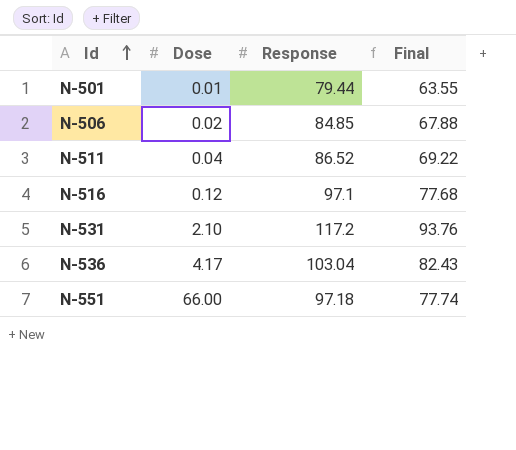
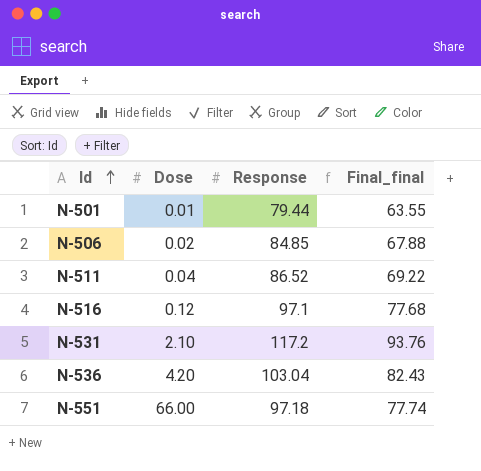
column name: Final -> Final_final
N-536 | Dose: 4.17 -> 4.20

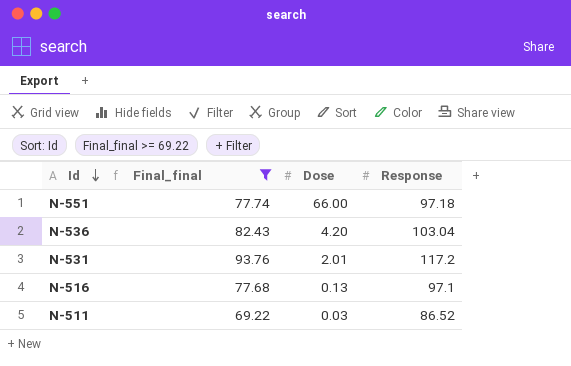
filter: none -> Final_final >= 69.22
row order: Id ascending -> Id descending
column Final_final | position: 4 -> 2
N-531 | Dose: 2.10 -> 2.01
N-516 | Dose: 0.12 -> 0.13
N-511 | Dose: 0.04 -> 0.03

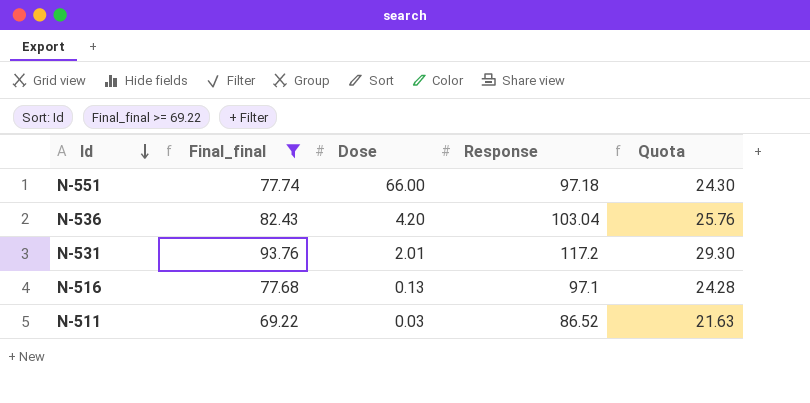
column Quota | formula: none -> [Response] * 0.25

